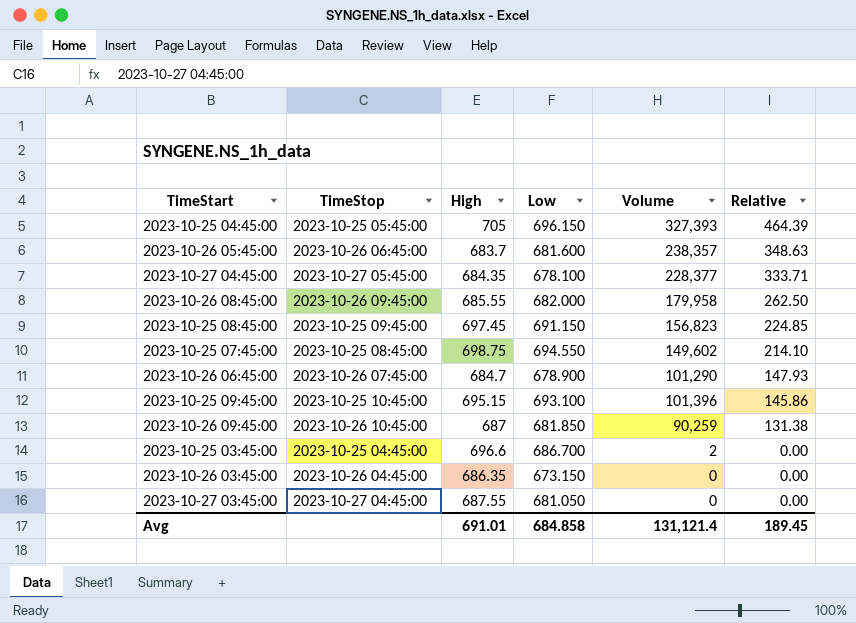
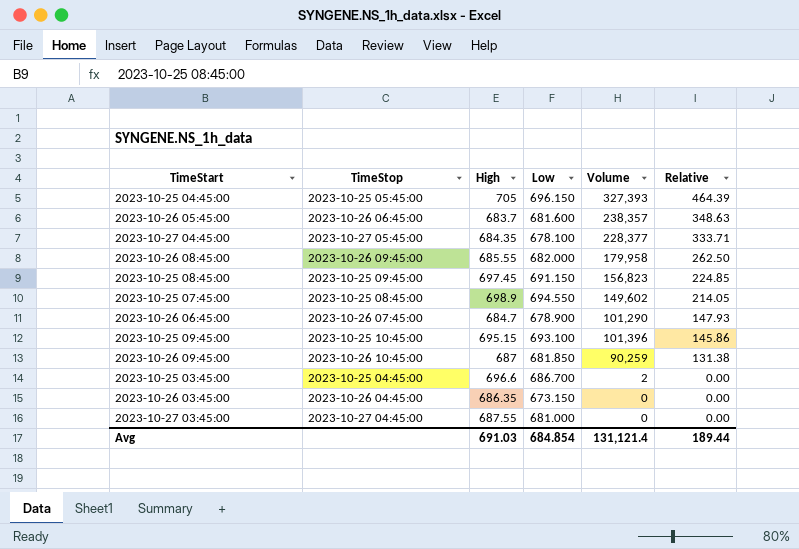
2023-10-25 07:45:00 | High: 698.75 -> 698.9
2023-10-25 07:45:00 | Relative: 214.10 -> 214.05
2023-10-27 03:45:00 | Low: 681.050 -> 681.000
Avg | High: 691.01 -> 691.03
Avg | Low: 684.858 -> 684.854
Avg | Relative: 189.45 -> 189.44

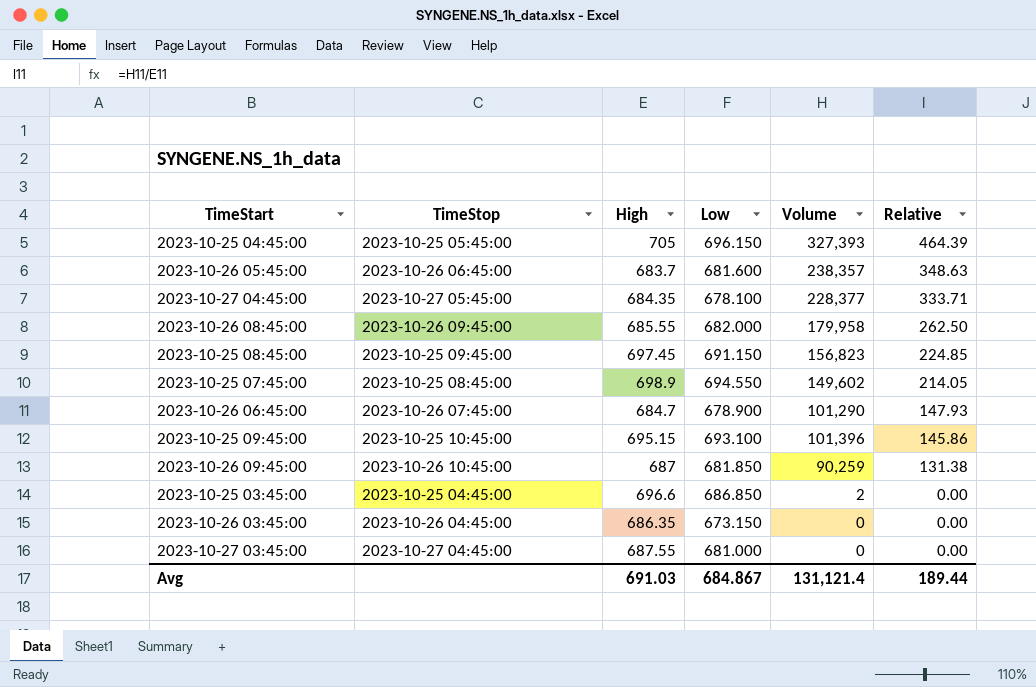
2023-10-25 03:45:00 | Low: 686.700 -> 686.850
Avg | Low: 684.854 -> 684.867

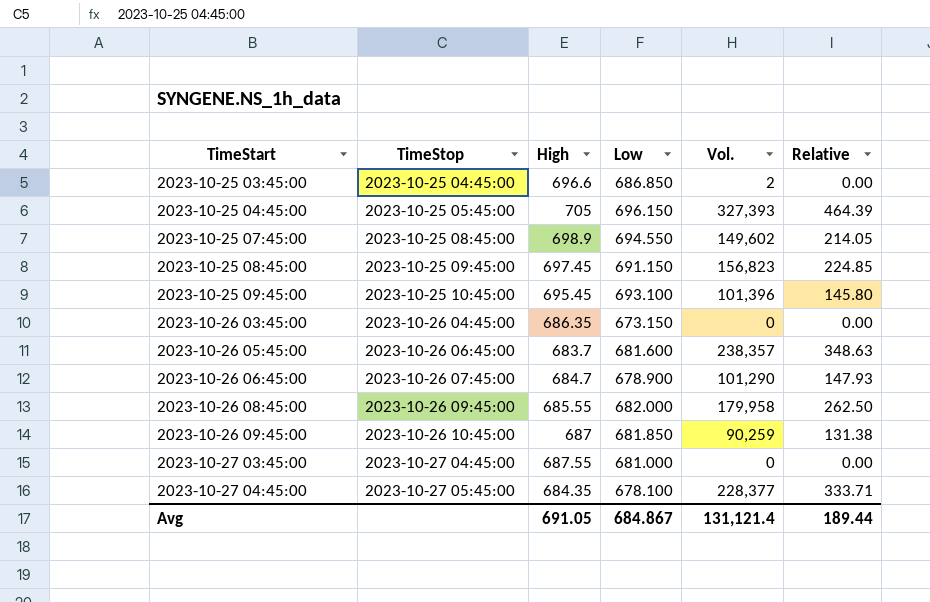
row order: Relative descending -> TimeStart ascending
column name: Volume -> Vol.
2023-10-25 09:45:00 | High: 695.15 -> 695.45
2023-10-25 09:45:00 | Relative: 145.86 -> 145.80
Avg | High: 691.03 -> 691.05

